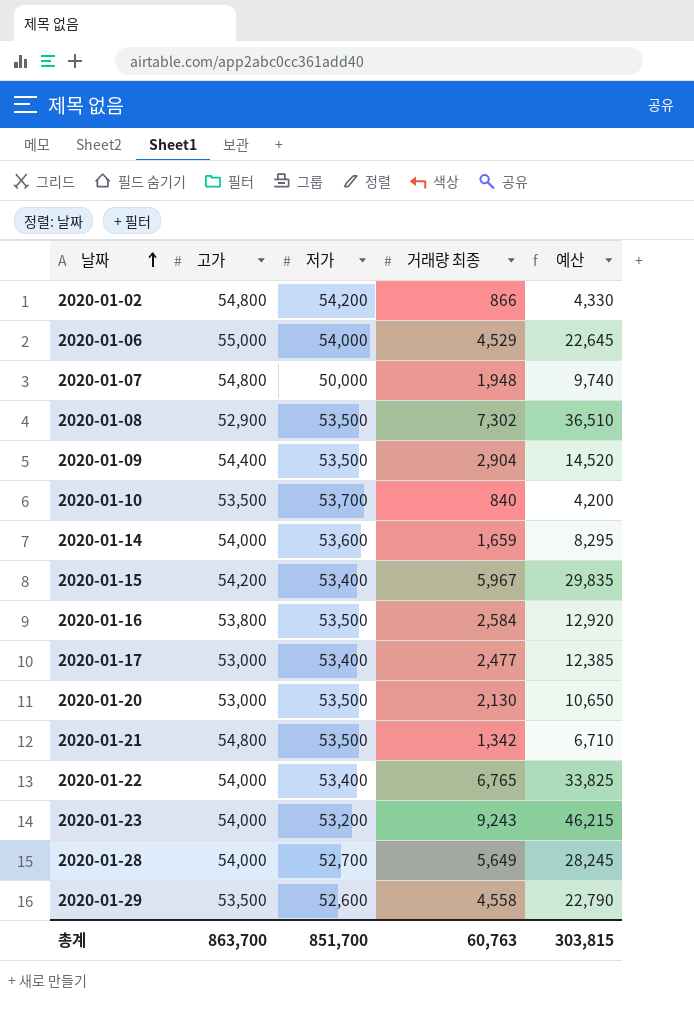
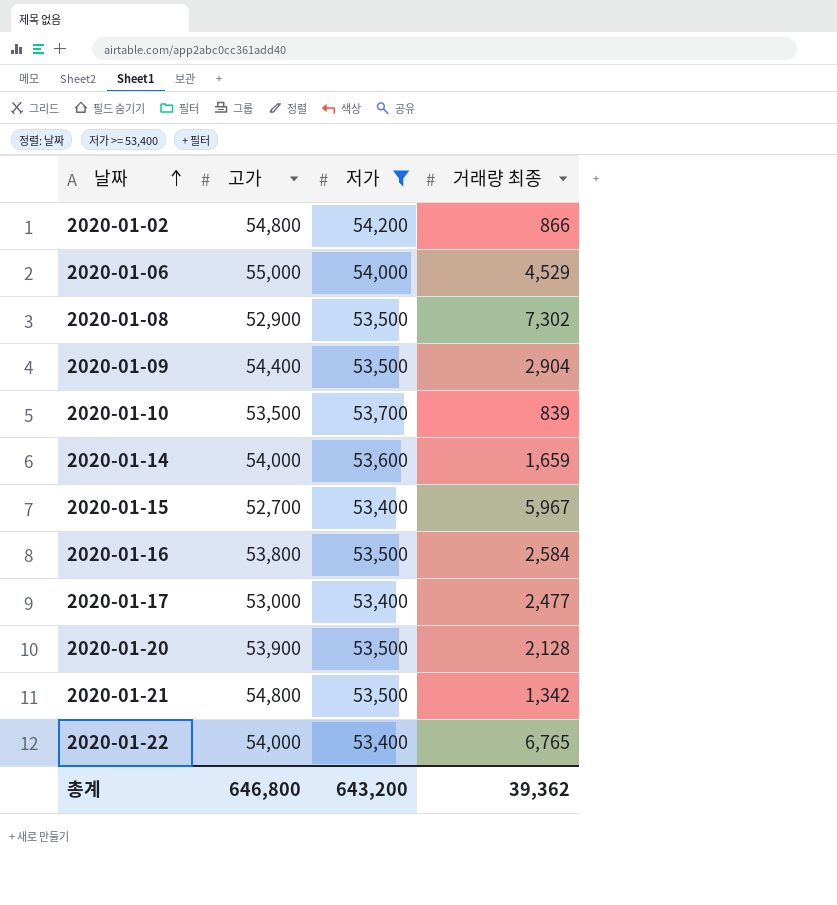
filter: none -> 저가 >= 53,400
column 예산 | formula: [거래량 최종] * 5 -> none
2020-01-10 | 거래량 최종: 840 -> 839
2020-01-15 | 고가: 54,200 -> 52,700
2020-01-20 | 고가: 53,000 -> 53,900
2020-01-20 | 거래량 최종: 2,130 -> 2,128
총계 | 고가: 863,700 -> 646,800
총계 | 저가: 851,700 -> 643,200
총계 | 거래량 최종: 60,763 -> 39,362

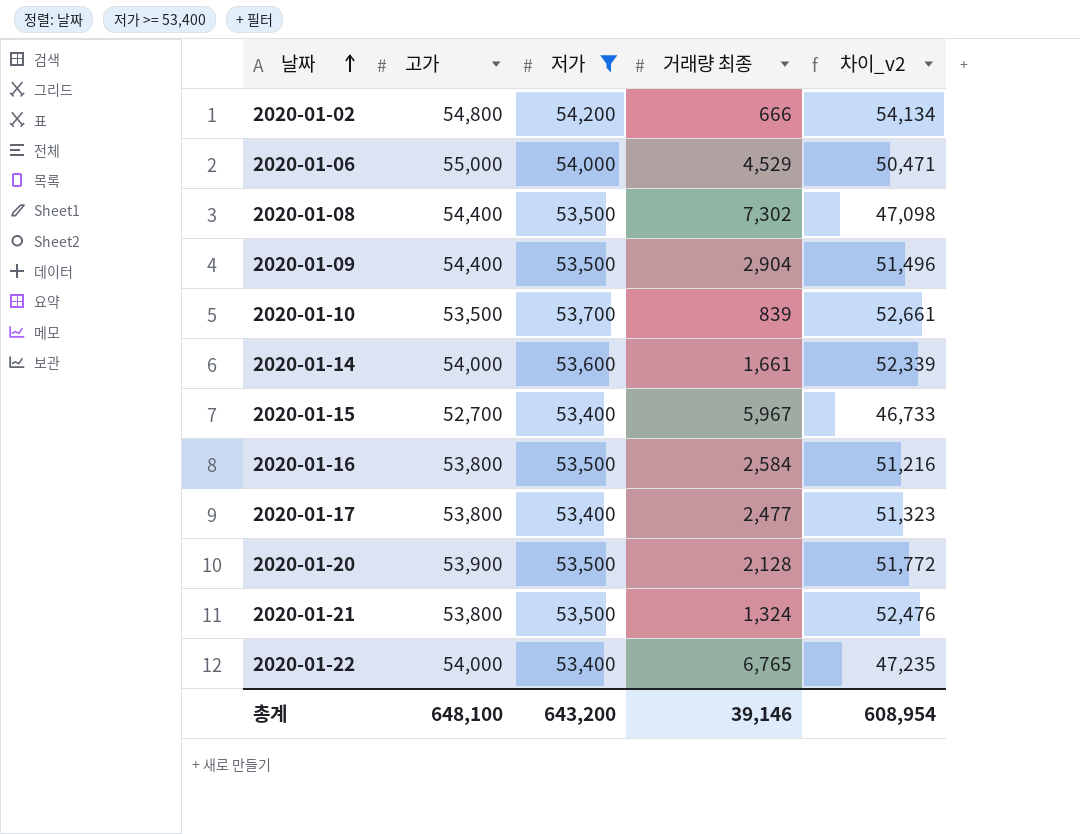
column 차이_v2 | formula: none -> [고가] - [거래량 최종]
2020-01-02 | 거래량 최종: 866 -> 666
2020-01-08 | 고가: 52,900 -> 54,400
2020-01-14 | 거래량 최종: 1,659 -> 1,661
2020-01-17 | 고가: 53,000 -> 53,800
2020-01-21 | 고가: 54,800 -> 53,800
2020-01-21 | 거래량 최종: 1,342 -> 1,324
총계 | 고가: 646,800 -> 648,100
총계 | 거래량 최종: 39,362 -> 39,146

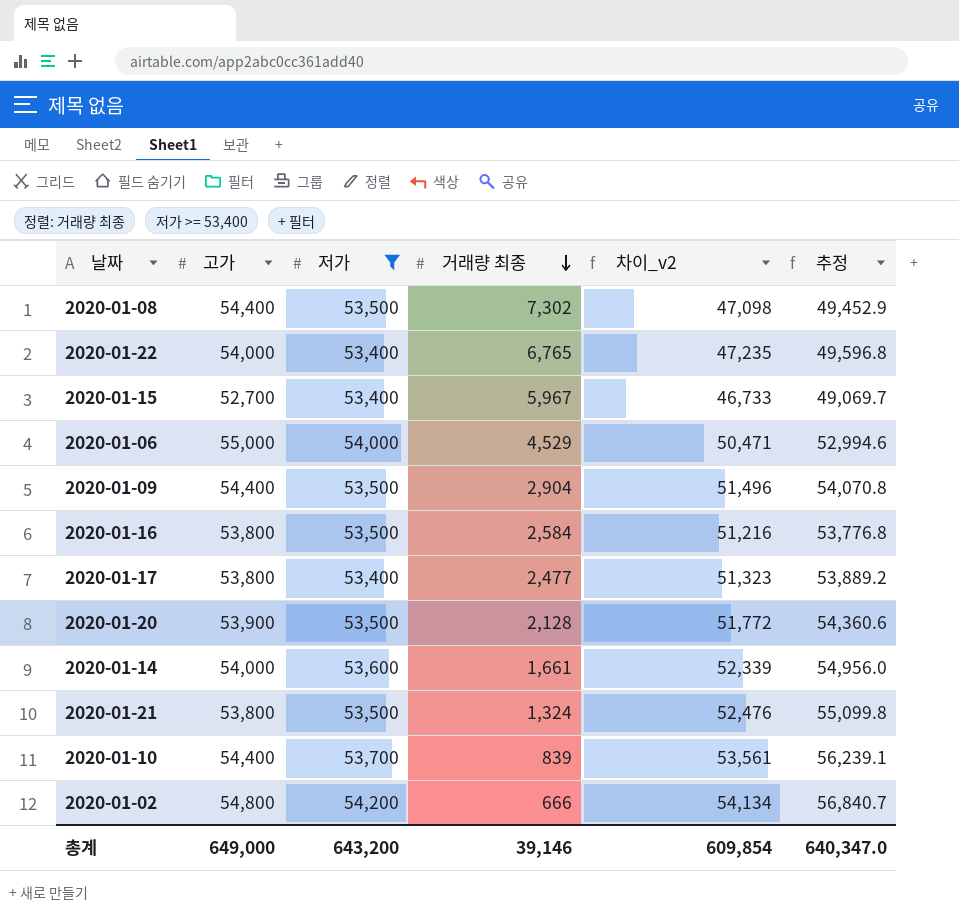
row order: 날짜 ascending -> 거래량 최종 descending
column 추정 | formula: none -> [차이_v2] * 1.05
2020-01-10 | 고가: 53,500 -> 54,400
2020-01-10 | 차이_v2: 52,661 -> 53,561
총계 | 고가: 648,100 -> 649,000
총계 | 차이_v2: 608,954 -> 609,854

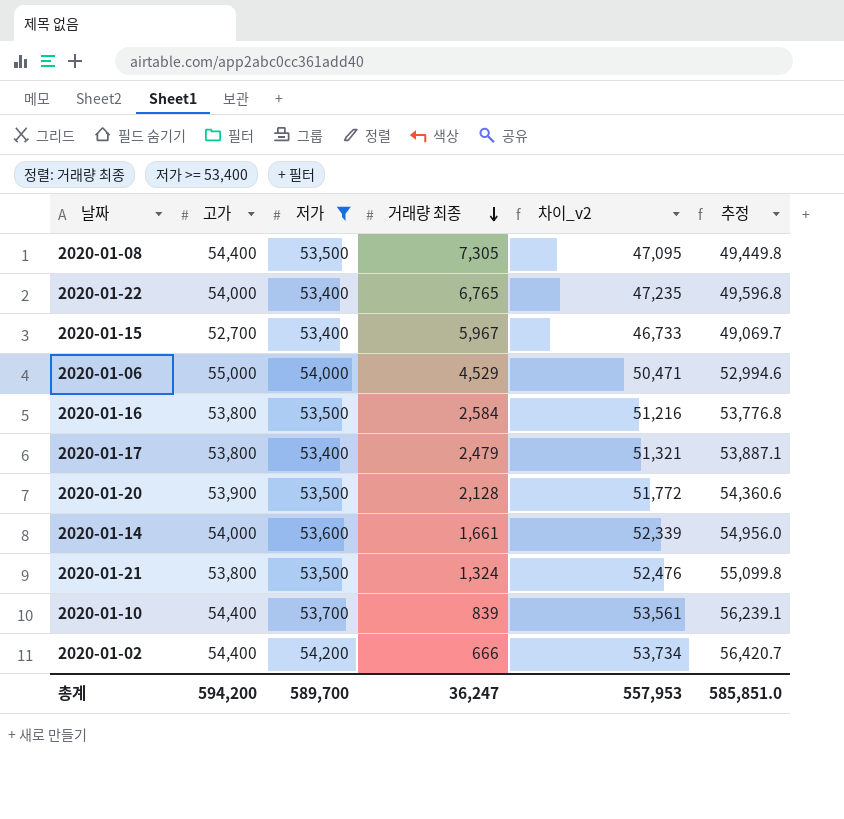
row 2020-01-09: 54,400 | 53,500 | 2,904 | 51,496 | 54,070.8 -> none
2020-01-08 | 거래량 최종: 7,302 -> 7,305
2020-01-08 | 차이_v2: 47,098 -> 47,095
2020-01-08 | 추정: 49,452.9 -> 49,449.8
2020-01-17 | 거래량 최종: 2,477 -> 2,479
2020-01-17 | 차이_v2: 51,323 -> 51,321
2020-01-17 | 추정: 53,889.2 -> 53,887.1
2020-01-02 | 고가: 54,800 -> 54,400
2020-01-02 | 차이_v2: 54,134 -> 53,734
2020-01-02 | 추정: 56,840.7 -> 56,420.7
총계 | 고가: 649,000 -> 594,200
총계 | 저가: 643,200 -> 589,700
총계 | 거래량 최종: 39,146 -> 36,247
총계 | 차이_v2: 609,854 -> 557,953
총계 | 추정: 640,347.0 -> 585,851.0

